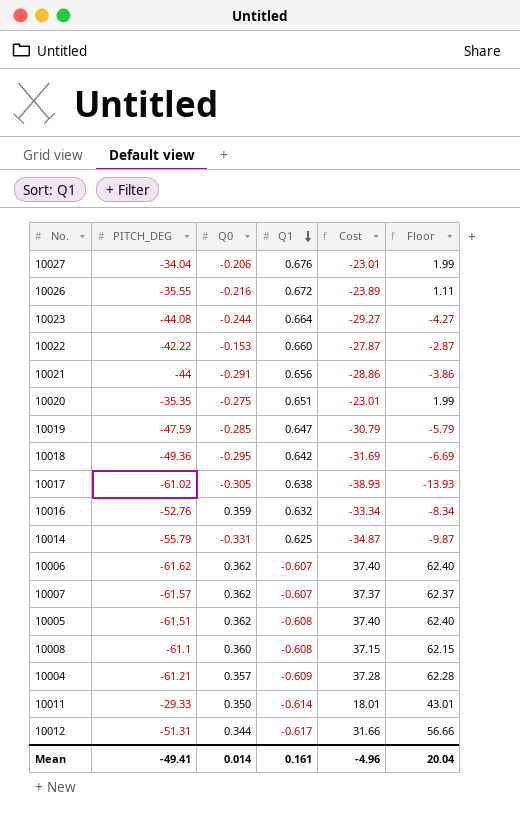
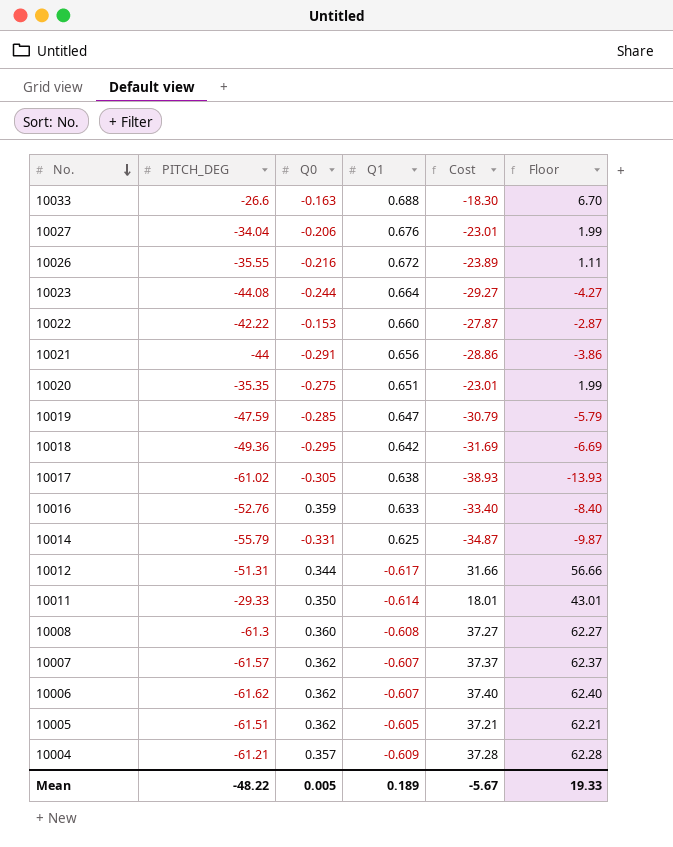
row order: Q1 descending -> No. descending
row 10033: none -> -26.6 | -0.163 | 0.688 | -18.30 | 6.70
10016 | Q1: 0.632 -> 0.633
10016 | Cost: -33.34 -> -33.40
10016 | Floor: -8.34 -> -8.40
10008 | PITCH_DEG: -61.1 -> -61.3
10008 | Cost: 37.15 -> 37.27
10008 | Floor: 62.15 -> 62.27
10005 | Q1: -0.608 -> -0.605
10005 | Cost: 37.40 -> 37.21
10005 | Floor: 62.40 -> 62.21
Mean | PITCH_DEG: -49.41 -> -48.22
Mean | Q0: 0.014 -> 0.005
Mean | Q1: 0.161 -> 0.189
Mean | Cost: -4.96 -> -5.67
Mean | Floor: 20.04 -> 19.33

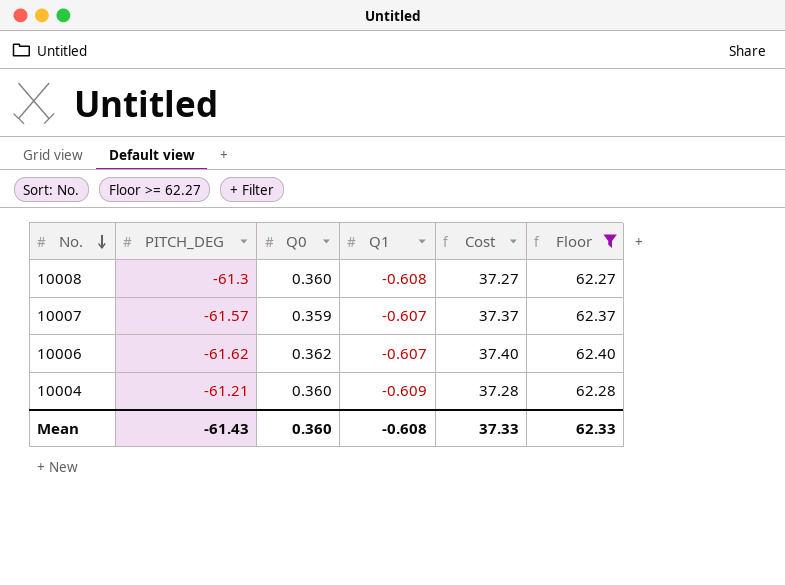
filter: none -> Floor >= 62.27
10007 | Q0: 0.362 -> 0.359
10004 | Q0: 0.357 -> 0.360
Mean | PITCH_DEG: -48.22 -> -61.43
Mean | Q0: 0.005 -> 0.360
Mean | Q1: 0.189 -> -0.608
Mean | Cost: -5.67 -> 37.33
Mean | Floor: 19.33 -> 62.33

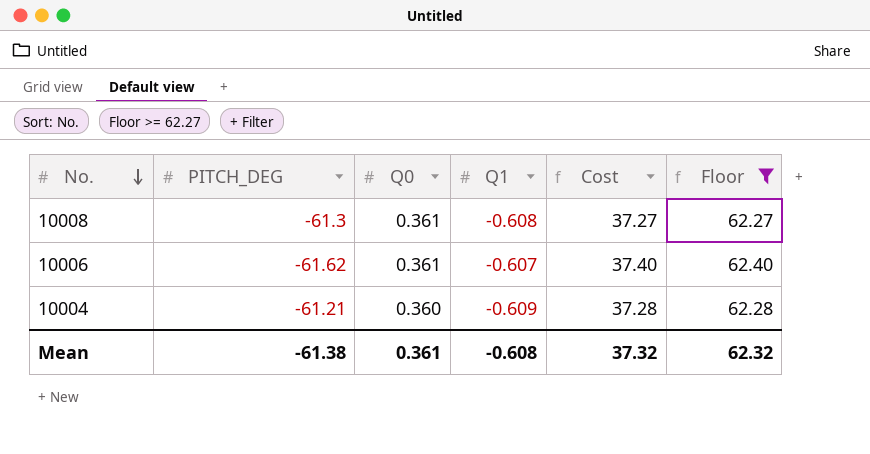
row 10007: -61.57 | 0.359 | -0.607 | 37.37 | 62.37 -> none
10008 | Q0: 0.360 -> 0.361
10006 | Q0: 0.362 -> 0.361
Mean | PITCH_DEG: -61.43 -> -61.38
Mean | Q0: 0.360 -> 0.361
Mean | Cost: 37.33 -> 37.32
Mean | Floor: 62.33 -> 62.32

